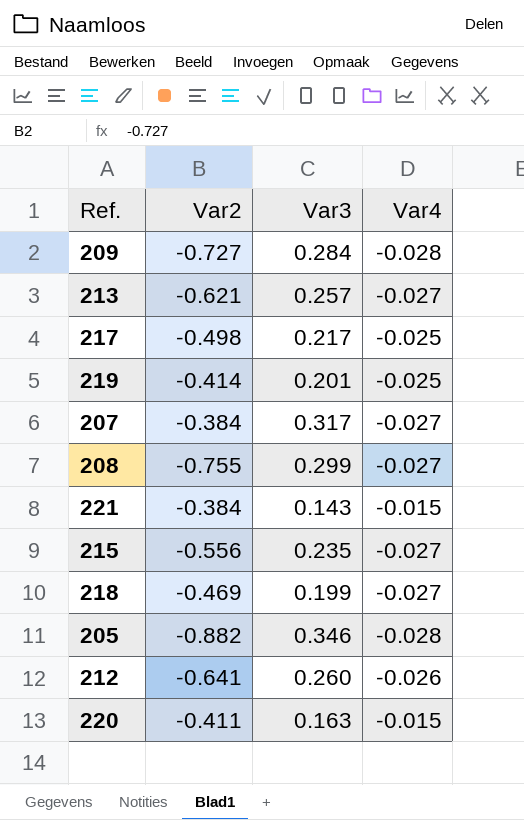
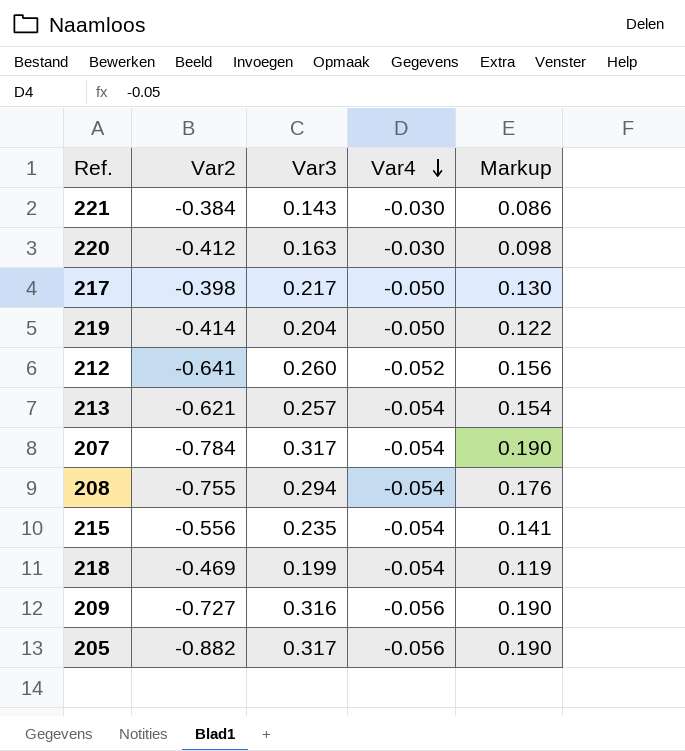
row order: none -> Var4 descending
column Markup | formula: none -> [Var3] * 0.6
221 | Var4: -0.015 -> -0.030
220 | Var2: -0.411 -> -0.412
220 | Var4: -0.015 -> -0.030
217 | Var2: -0.498 -> -0.398
217 | Var4: -0.025 -> -0.050
219 | Var3: 0.201 -> 0.204
219 | Var4: -0.025 -> -0.050
212 | Var4: -0.026 -> -0.052
213 | Var4: -0.027 -> -0.054
207 | Var2: -0.384 -> -0.784
207 | Var4: -0.027 -> -0.054
208 | Var3: 0.299 -> 0.294
208 | Var4: -0.027 -> -0.054
215 | Var4: -0.027 -> -0.054
218 | Var4: -0.027 -> -0.054
209 | Var3: 0.284 -> 0.316
209 | Var4: -0.028 -> -0.056
205 | Var3: 0.346 -> 0.317
205 | Var4: -0.028 -> -0.056

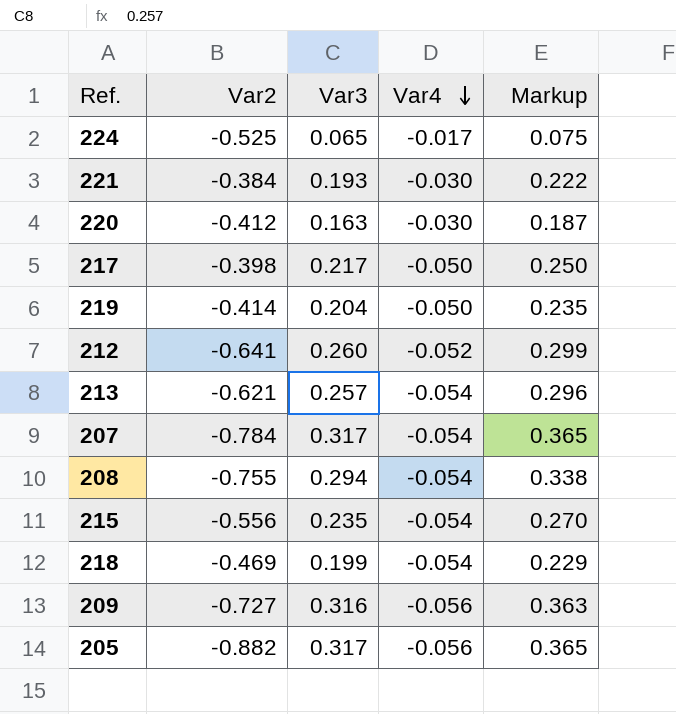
column Markup | formula: [Var3] * 0.6 -> [Var3] * 1.15
row 224: none -> -0.525 | 0.065 | -0.017 | 0.075
221 | Var3: 0.143 -> 0.193

